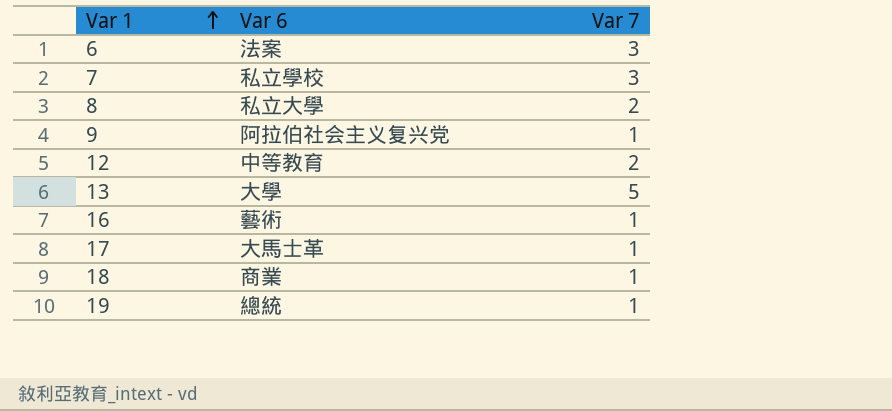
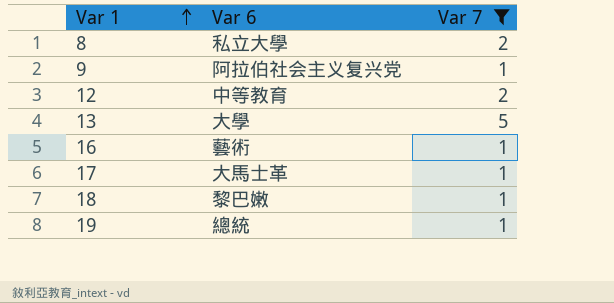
filter: none -> Var 7 != 3
18 | Var 6: 商業 -> 黎巴嫩

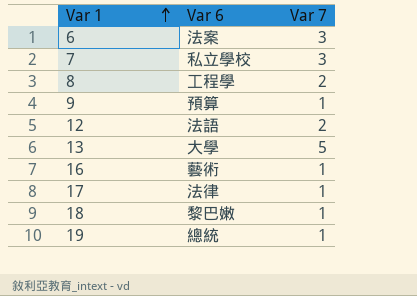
filter: Var 7 != 3 -> none
8 | Var 6: 私立大學 -> 工程學
9 | Var 6: 阿拉伯社会主义复兴党 -> 預算
12 | Var 6: 中等教育 -> 法語
17 | Var 6: 大馬士革 -> 法律

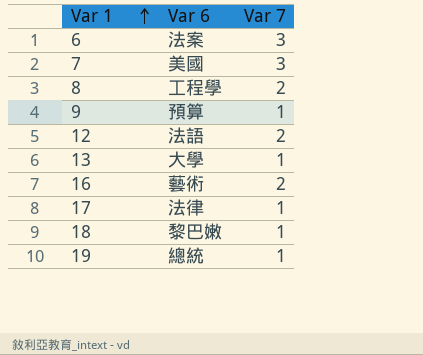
7 | Var 6: 私立學校 -> 美國
13 | Var 7: 5 -> 1
16 | Var 7: 1 -> 2

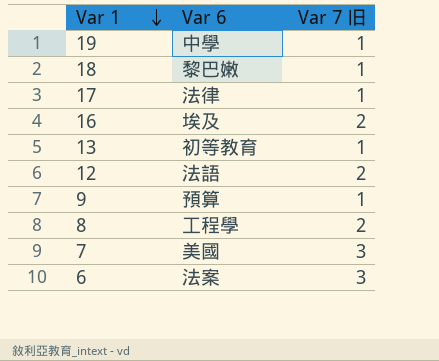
row order: Var 1 ascending -> Var 1 descending
column name: Var 7 -> Var 7 旧
19 | Var 6: 總統 -> 中學
16 | Var 6: 藝術 -> 埃及
13 | Var 6: 大學 -> 初等教育

